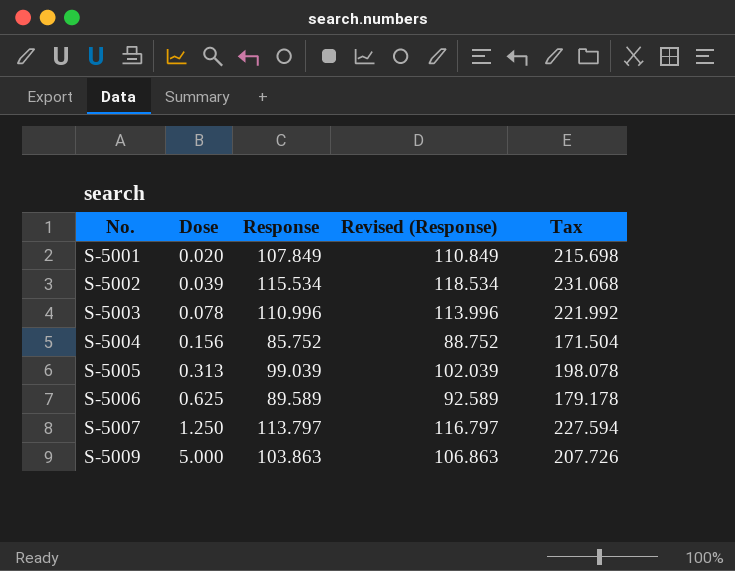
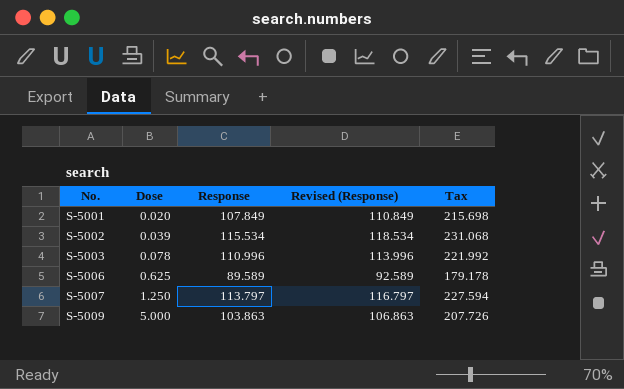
row S-5004: 0.156 | 85.752 | 88.752 | 171.504 -> none
row S-5005: 0.313 | 99.039 | 102.039 | 198.078 -> none

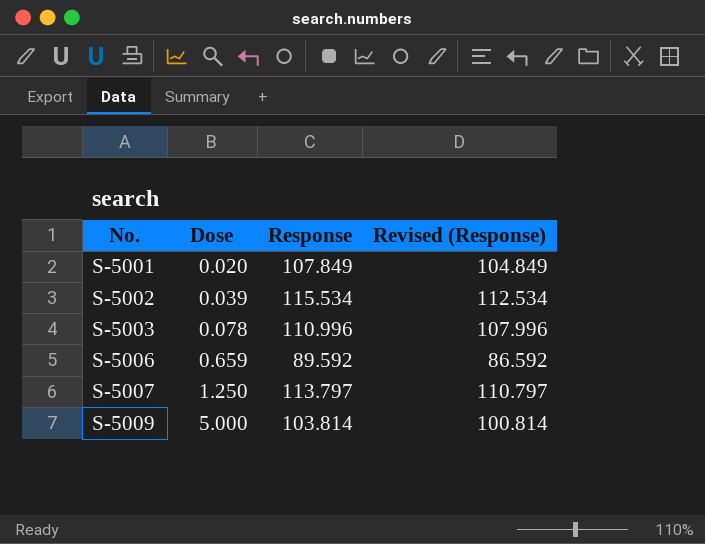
column Tax | formula: [Response] * 2 -> none
column Revised (Response) | formula: [Response] + 3 -> [Response] - 3
S-5006 | Dose: 0.625 -> 0.659
S-5006 | Response: 89.589 -> 89.592
S-5009 | Response: 103.863 -> 103.814

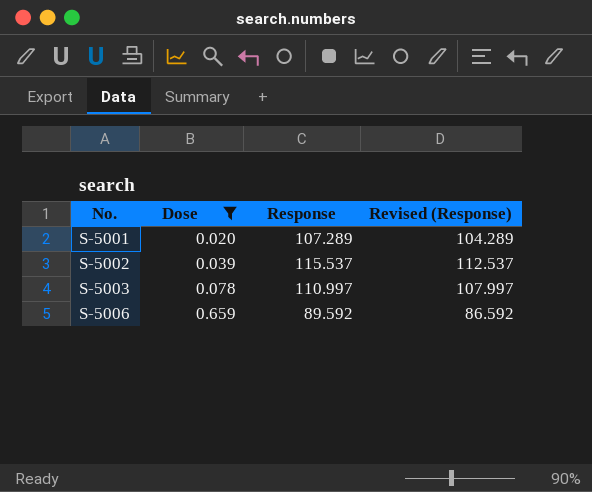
filter: none -> Dose <= 0.659
S-5001 | Response: 107.849 -> 107.289
S-5001 | Revised (Response): 104.849 -> 104.289
S-5002 | Response: 115.534 -> 115.537
S-5002 | Revised (Response): 112.534 -> 112.537
S-5003 | Response: 110.996 -> 110.997
S-5003 | Revised (Response): 107.996 -> 107.997

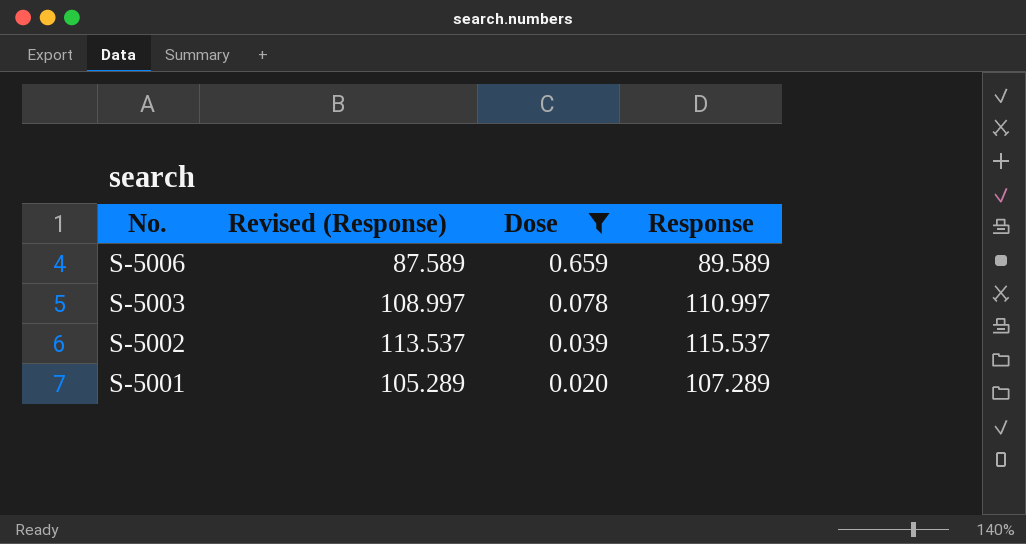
row order: No. ascending -> No. descending
column Revised (Response) | formula: [Response] - 3 -> [Response] - 2
column Revised (Response) | position: 4 -> 2
S-5006 | Response: 89.592 -> 89.589

